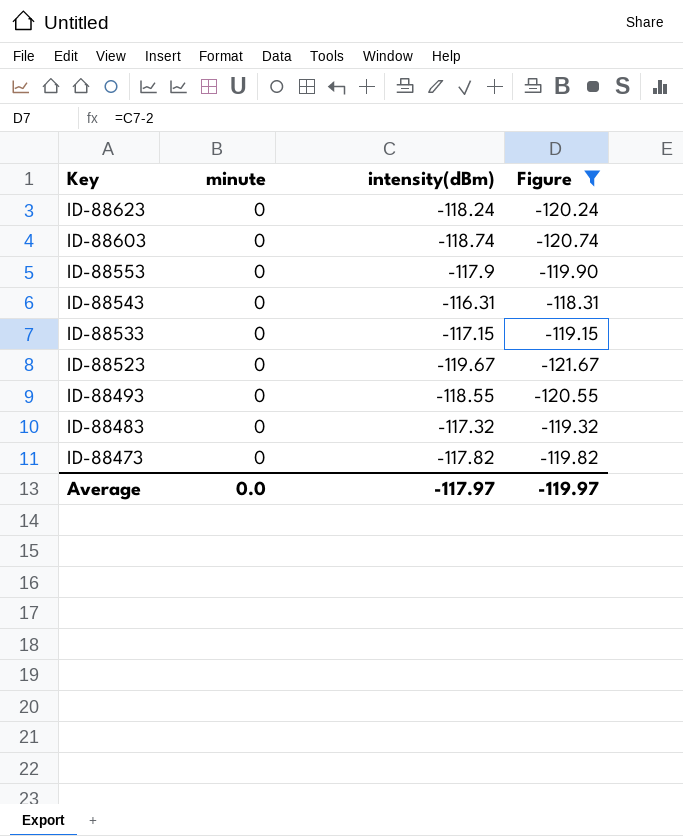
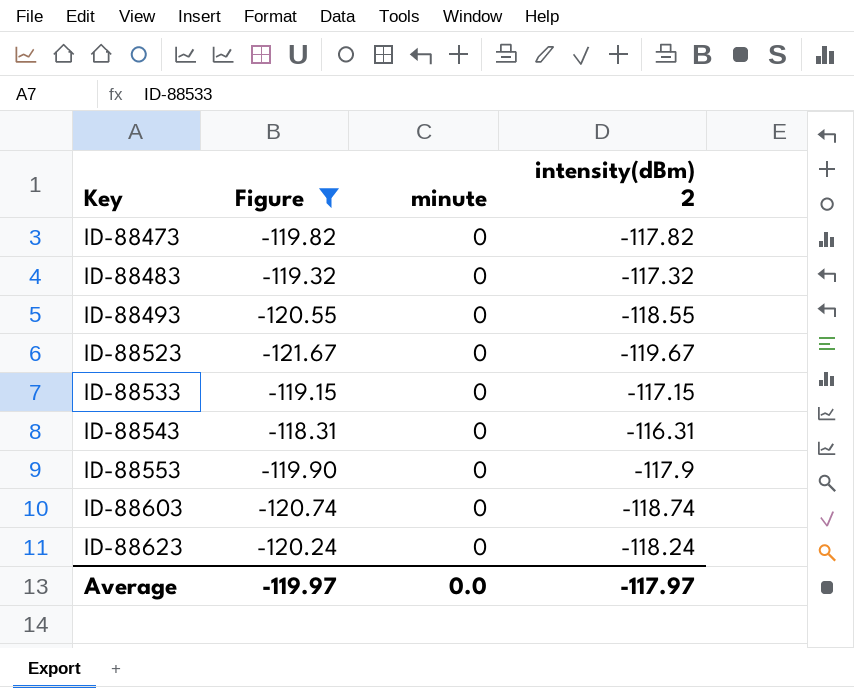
row order: Key descending -> Key ascending
column Figure | position: 4 -> 2
column name: intensity(dBm) -> intensity(dBm) 2

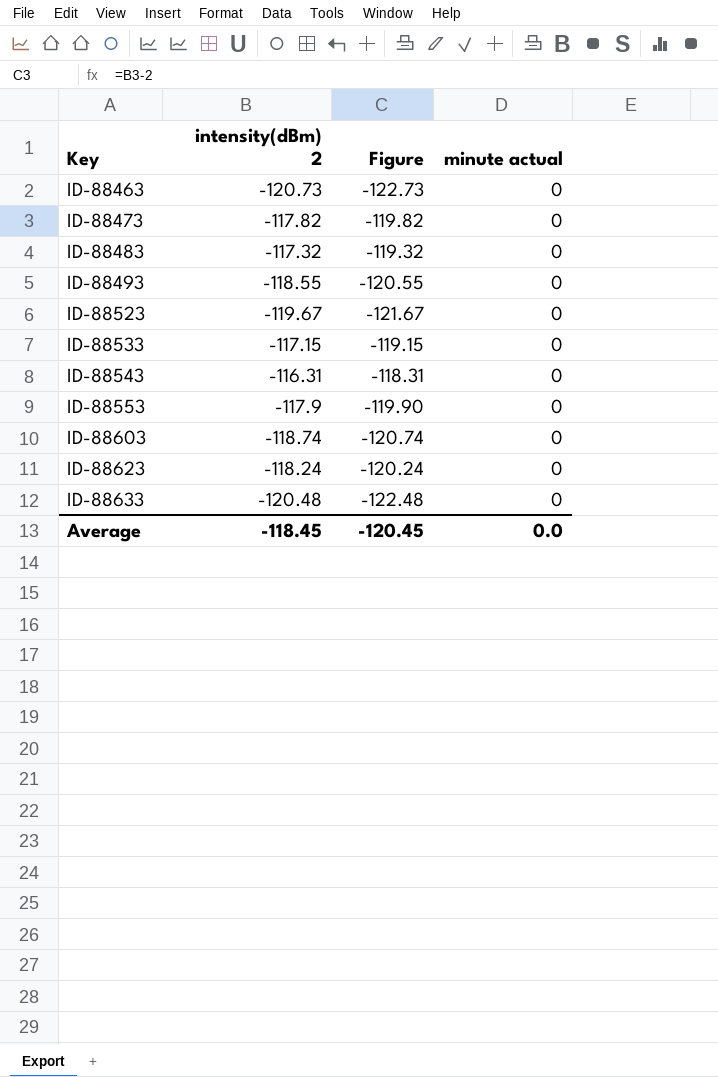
filter: Figure >= -121.67 -> none
column intensity(dBm) 2 | position: 4 -> 2
column name: minute -> minute actual
Average | intensity(dBm) 2: -117.97 -> -118.45
Average | Figure: -119.97 -> -120.45

